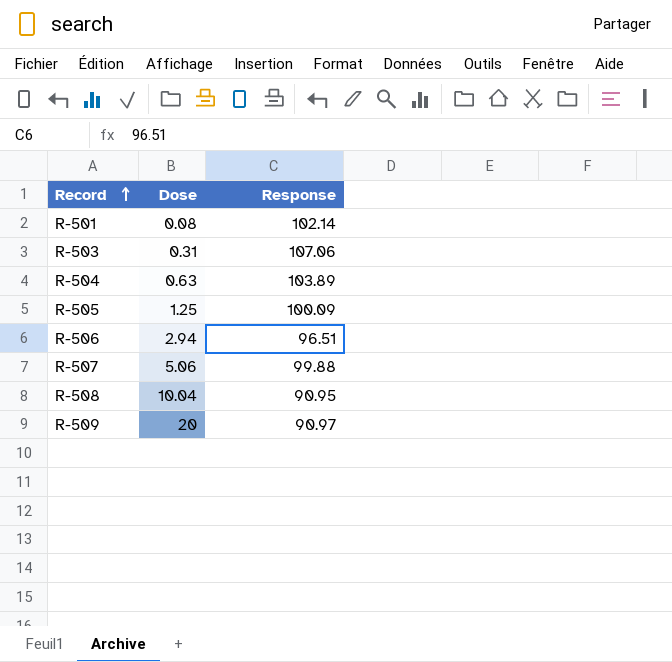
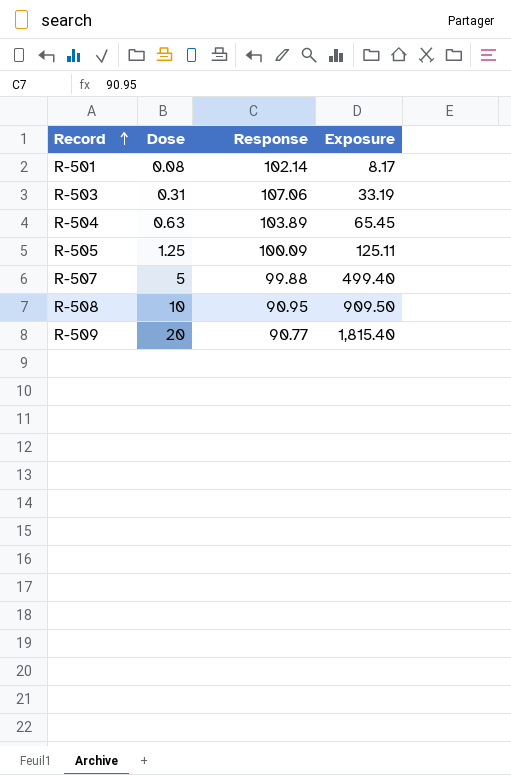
column Exposure | formula: none -> [Dose] * [Response]
row R-506: 2.94 | 96.51 -> none
R-507 | Dose: 5.06 -> 5
R-508 | Dose: 10.04 -> 10
R-509 | Response: 90.97 -> 90.77

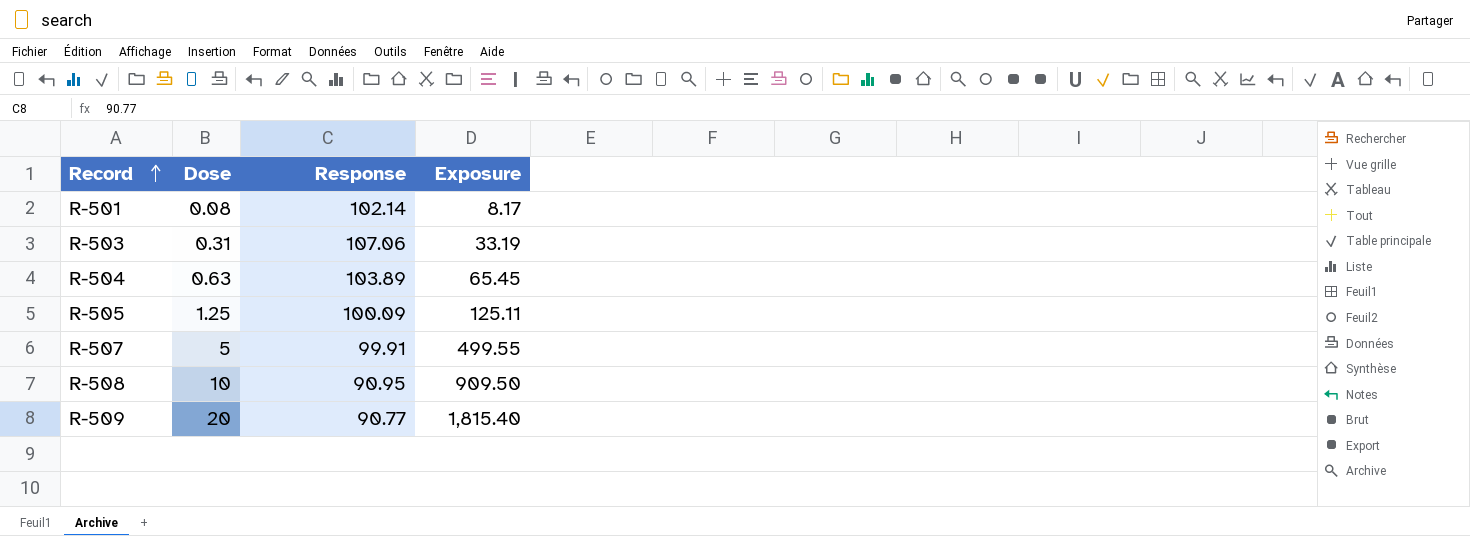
R-507 | Response: 99.88 -> 99.91
R-507 | Exposure: 499.40 -> 499.55

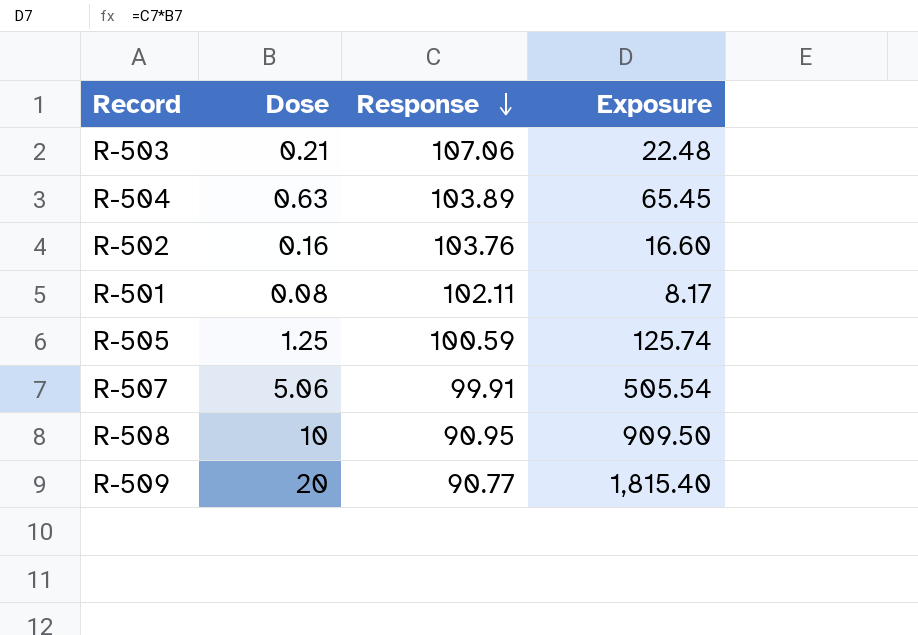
row order: Record ascending -> Response descending
R-503 | Dose: 0.31 -> 0.21
R-503 | Exposure: 33.19 -> 22.48
row R-502: none -> 0.16 | 103.76 | 16.60
R-501 | Response: 102.14 -> 102.11
R-505 | Response: 100.09 -> 100.59
R-505 | Exposure: 125.11 -> 125.74
R-507 | Dose: 5 -> 5.06
R-507 | Exposure: 499.55 -> 505.54

